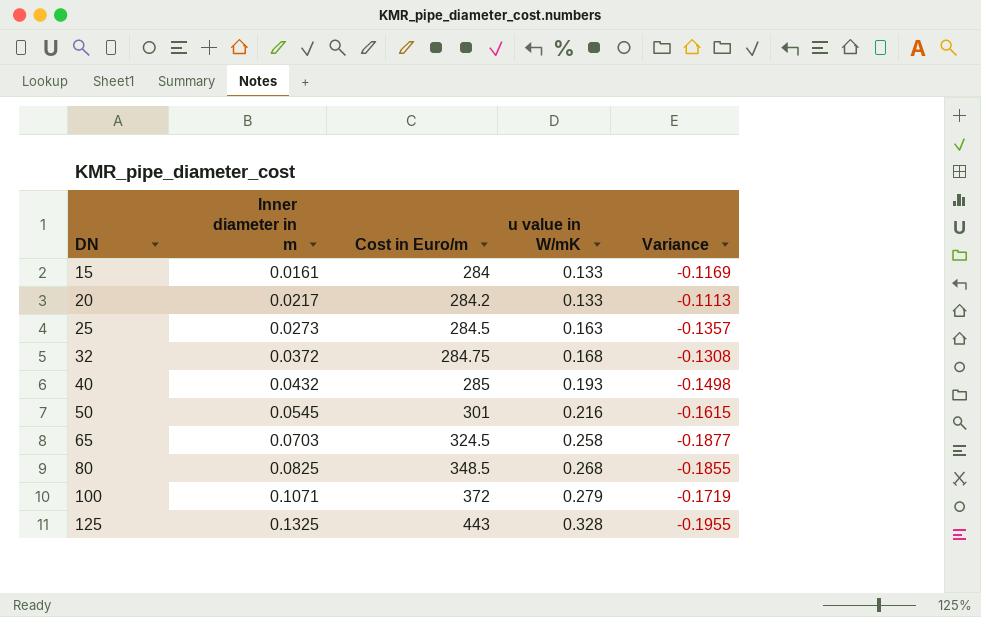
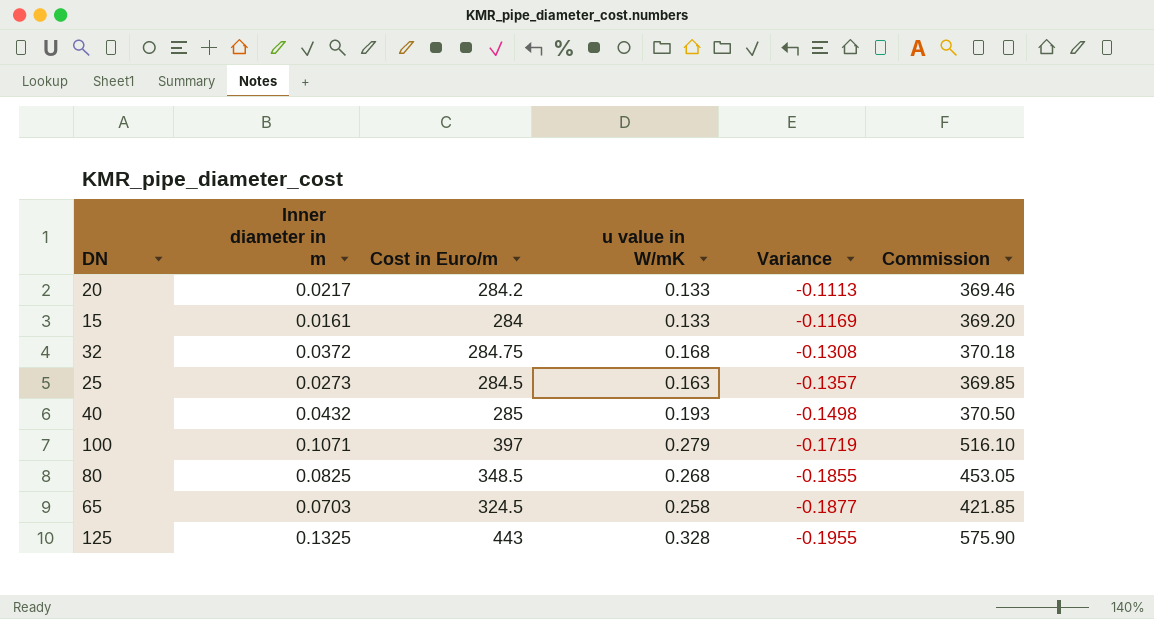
row order: DN ascending -> Variance descending
column Commission | formula: none -> [Cost in Euro/m] * 1.3
row 50: 0.0545 | 301 | 0.216 | -0.1615 -> none
100 | Cost in Euro/m: 372 -> 397

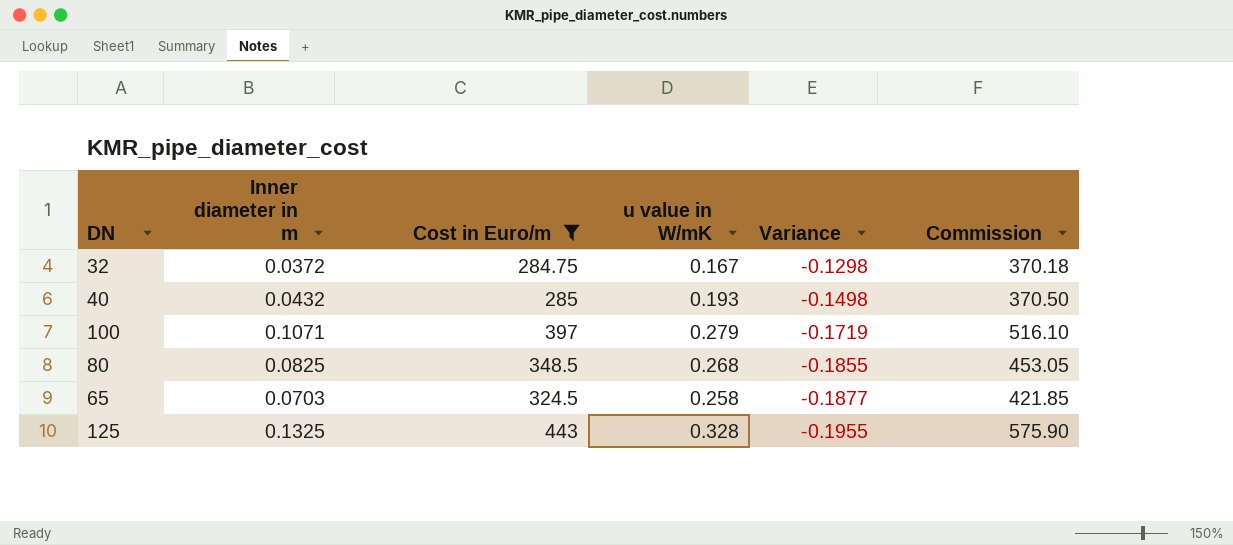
filter: none -> Cost in Euro/m >= 284.75
32 | u value in W/mK: 0.168 -> 0.167
32 | Variance: -0.1308 -> -0.1298

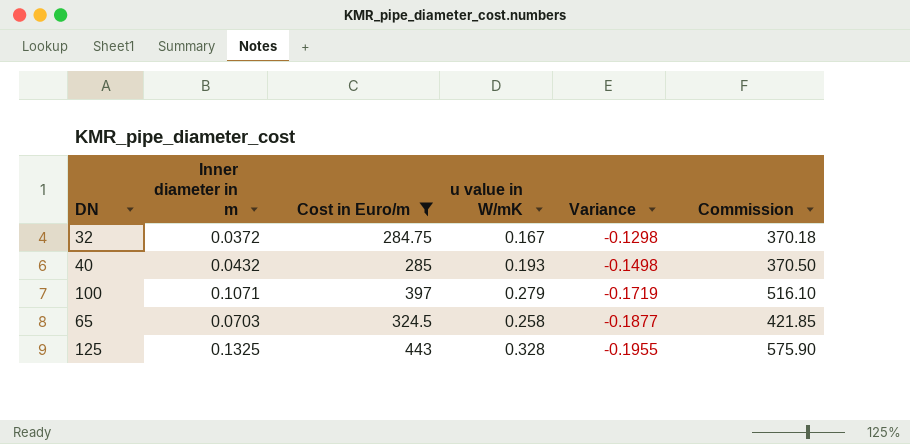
row 80: 0.0825 | 348.5 | 0.268 | -0.1855 | 453.05 -> none

